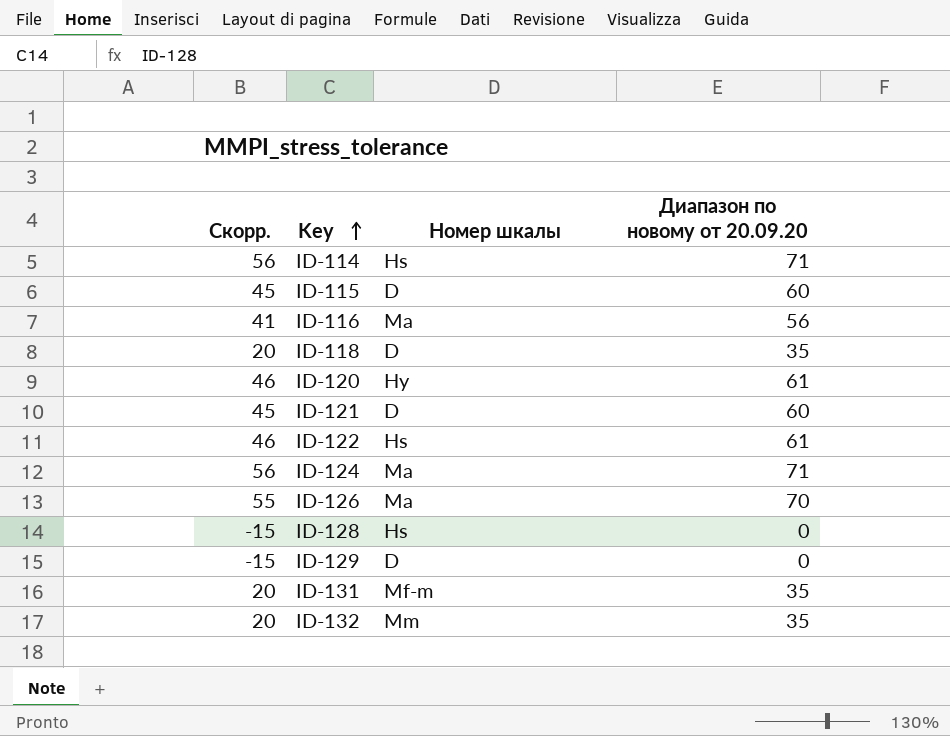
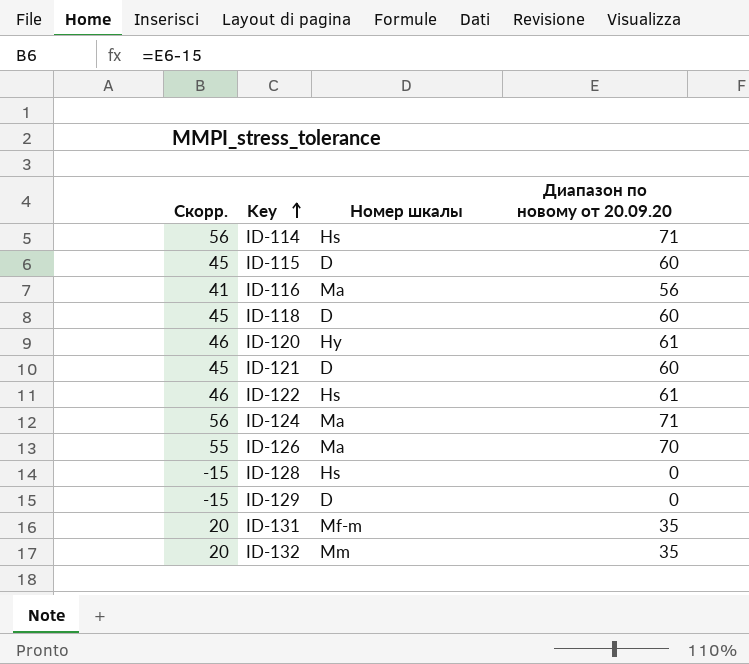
ID-118 | Скорр.: 20 -> 45
ID-118 | Диапазон по новому от 20.09.20: 35 -> 60

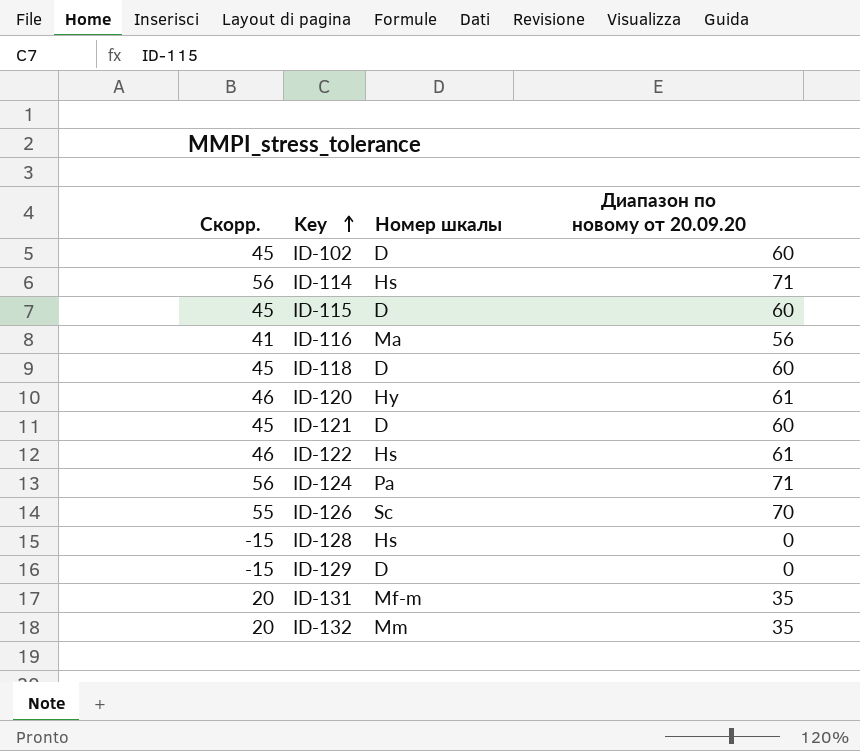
row ID-102: none -> 45 | D | 60
ID-124 | Номер шкалы: Ma -> Pa
ID-126 | Номер шкалы: Ma -> Sc

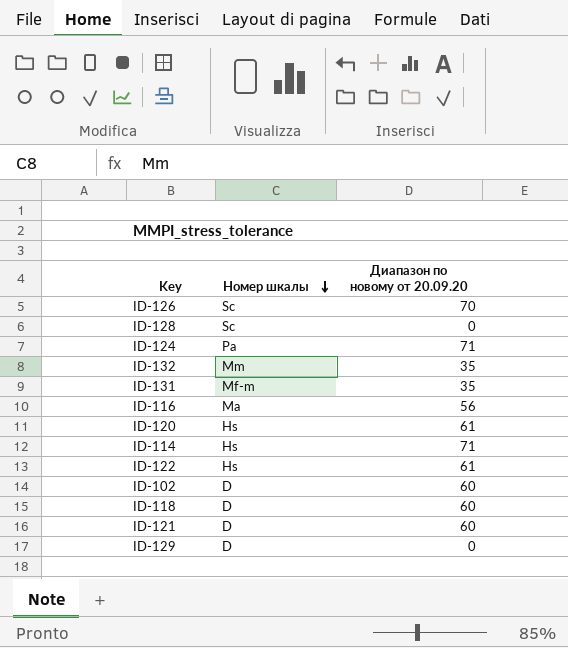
row order: Key ascending -> Номер шкалы descending
column Скорр. | formula: [Диапазон по новому от 20.09.20] - 15 -> none
row ID-115: 45 | D | 60 -> none
ID-128 | Номер шкалы: Hs -> Sc
ID-120 | Номер шкалы: Hy -> Hs

